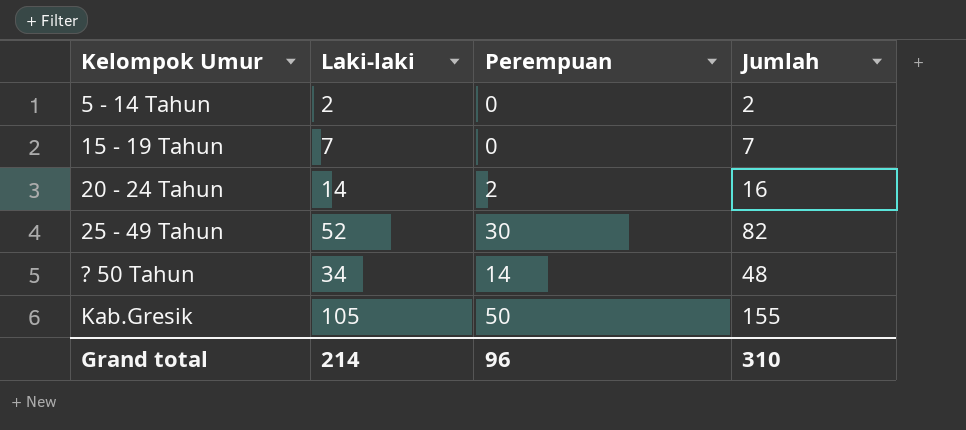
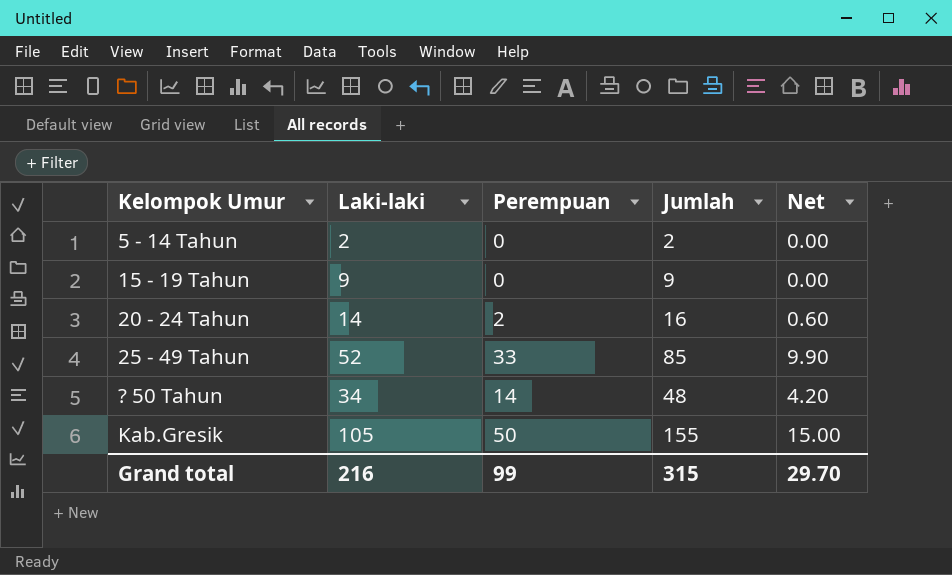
column Net | formula: none -> [Perempuan] * 0.3
15 - 19 Tahun | Laki-laki: 7 -> 9
15 - 19 Tahun | Jumlah: 7 -> 9
25 - 49 Tahun | Perempuan: 30 -> 33
25 - 49 Tahun | Jumlah: 82 -> 85
Grand total | Laki-laki: 214 -> 216
Grand total | Perempuan: 96 -> 99
Grand total | Jumlah: 310 -> 315

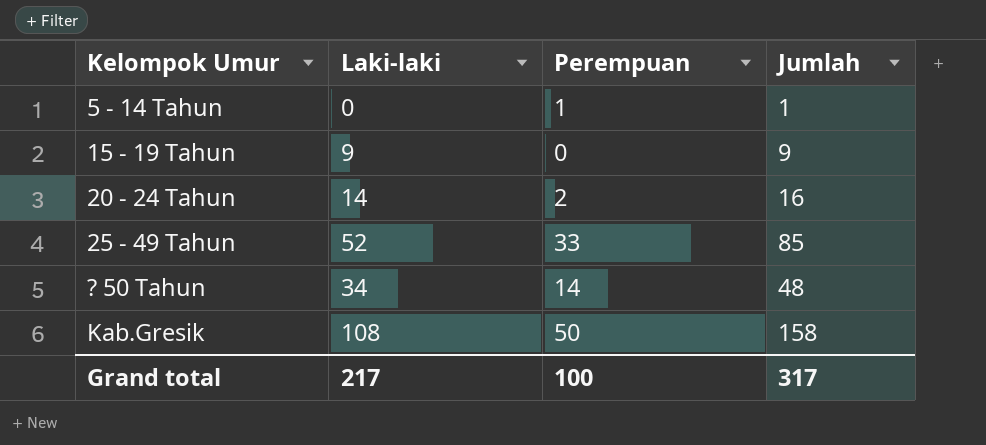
column Net | formula: [Perempuan] * 0.3 -> none
5 - 14 Tahun | Laki-laki: 2 -> 0
5 - 14 Tahun | Perempuan: 0 -> 1
5 - 14 Tahun | Jumlah: 2 -> 1
Kab.Gresik | Laki-laki: 105 -> 108
Kab.Gresik | Jumlah: 155 -> 158
Grand total | Laki-laki: 216 -> 217
Grand total | Perempuan: 99 -> 100
Grand total | Jumlah: 315 -> 317

